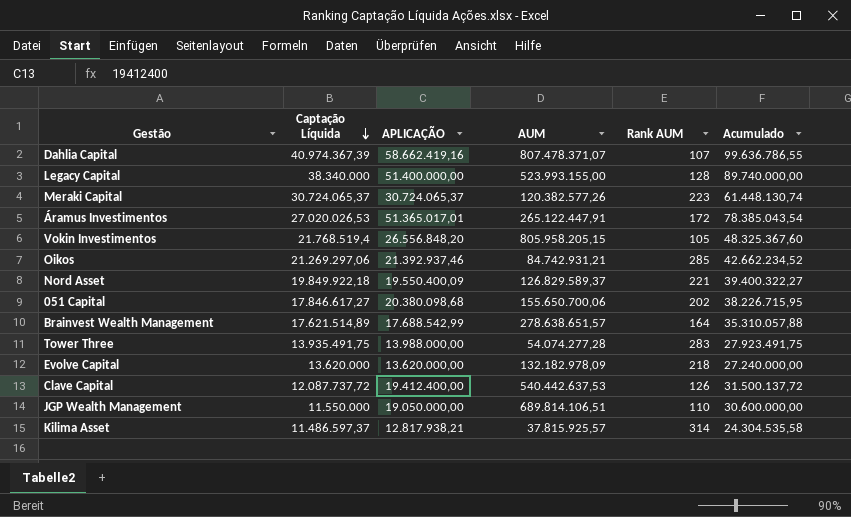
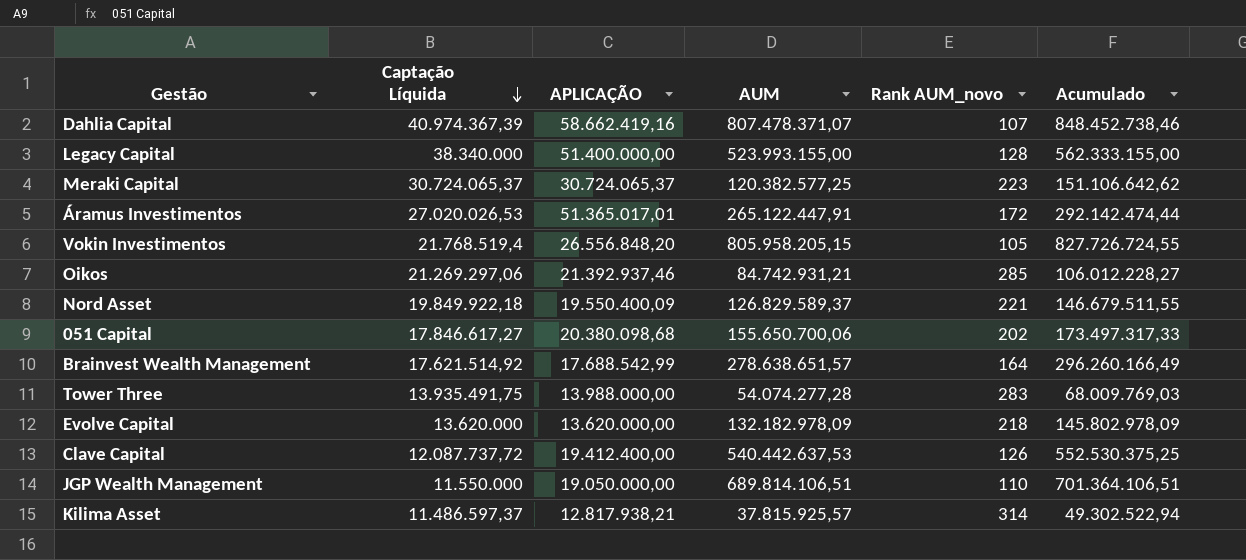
column name: Rank AUM -> Rank AUM_novo
column Acumulado | formula: [Captação Líquida] + [APLICAÇÃO] -> [Captação Líquida] + [AUM]
Meraki Capital | AUM: 120.382.577,26 -> 120.382.577,25
Brainvest Wealth Management | Captação Líquida: 17.621.514,89 -> 17.621.514,92

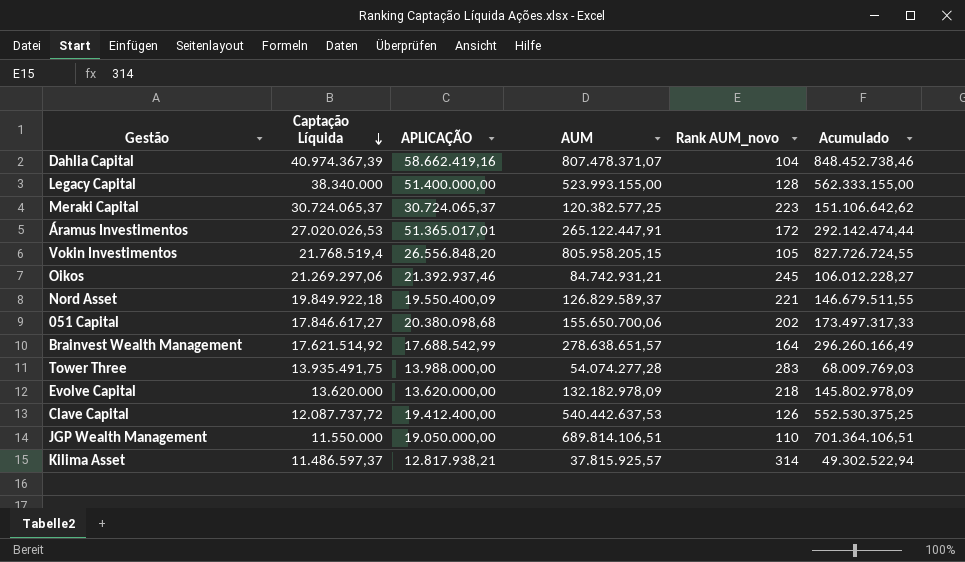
Dahlia Capital | Rank AUM_novo: 107 -> 104
Oikos | Rank AUM_novo: 285 -> 245

